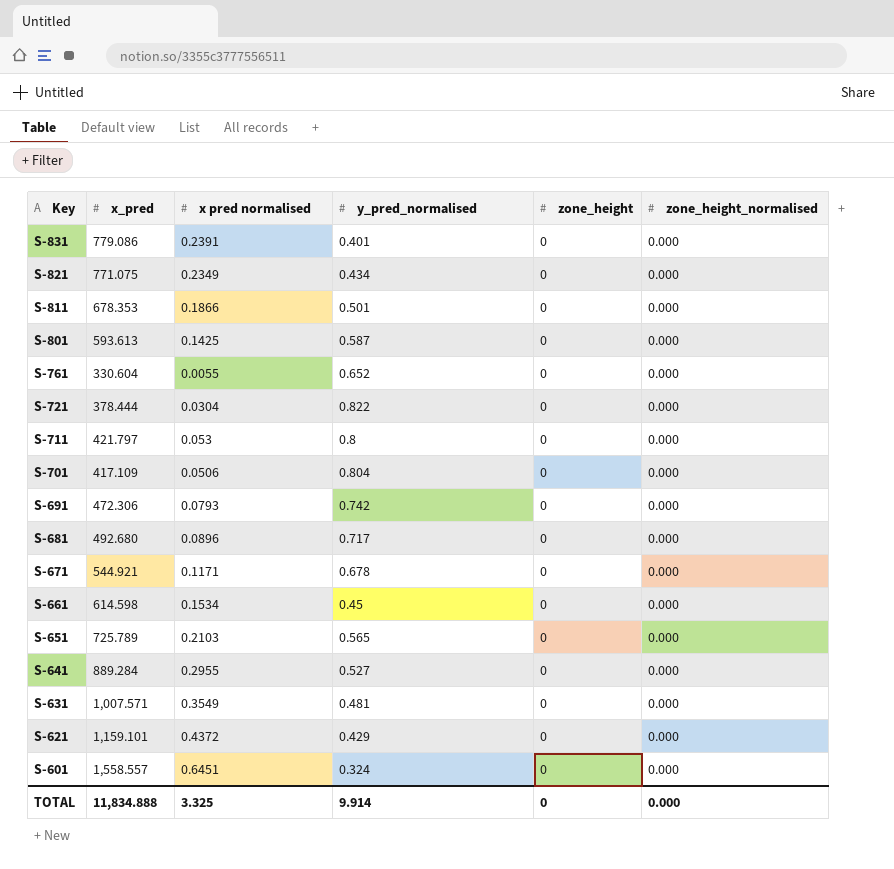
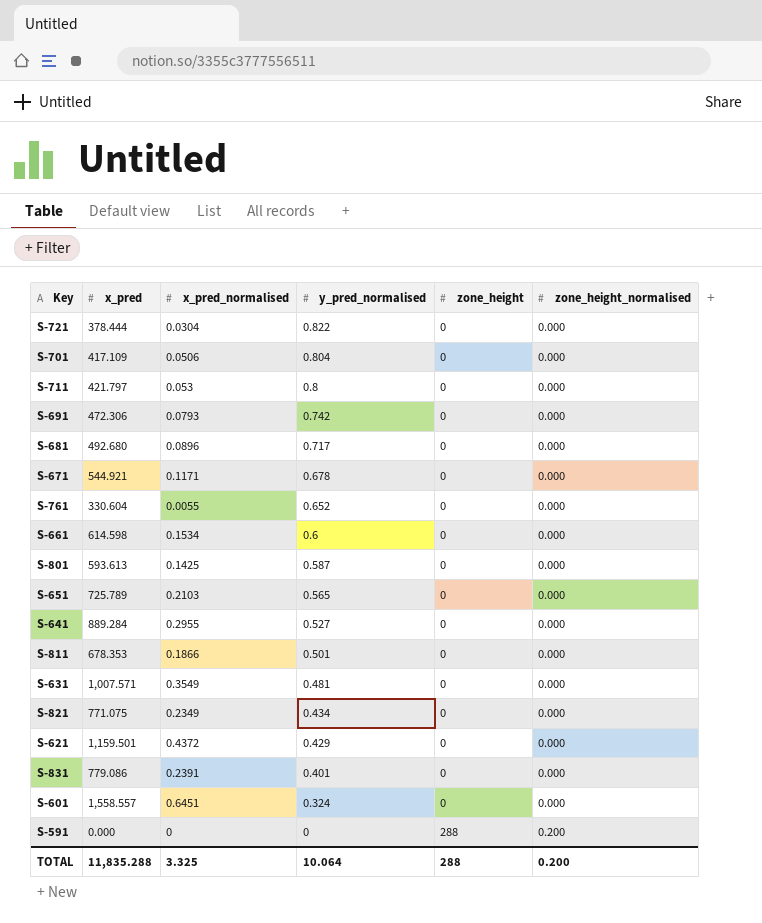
row order: Key descending -> y_pred_normalised descending
column name: x pred normalised -> x_pred_normalised
S-661 | y_pred_normalised: 0.45 -> 0.6
S-621 | x_pred: 1,159.101 -> 1,159.501
row S-591: none -> 0.000 | 0 | 0 | 288 | 0.200
TOTAL | x_pred: 11,834.888 -> 11,835.288
TOTAL | y_pred_normalised: 9.914 -> 10.064
TOTAL | zone_height: 0 -> 288
TOTAL | zone_height_normalised: 0.000 -> 0.200

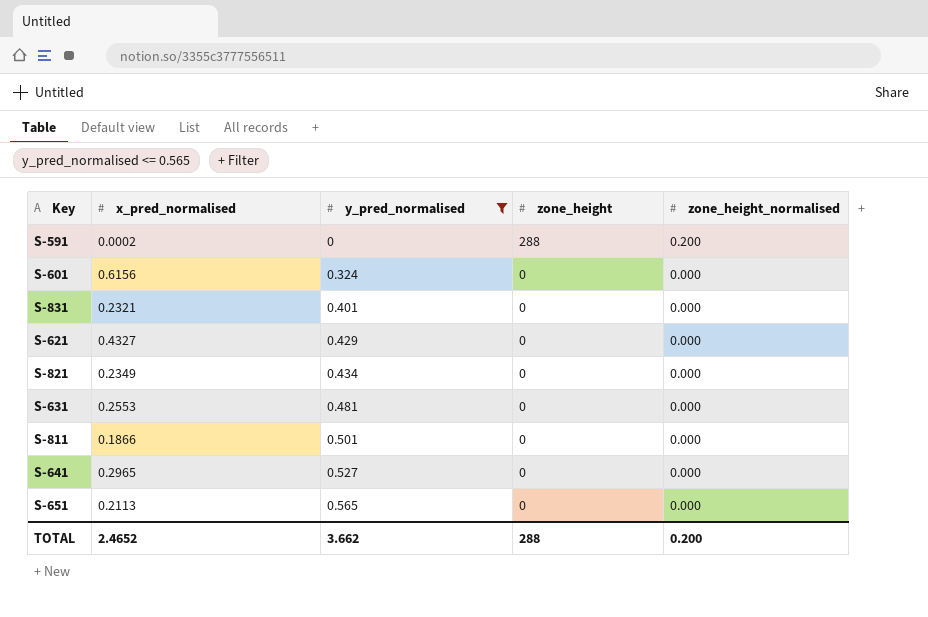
filter: none -> y_pred_normalised <= 0.565
row order: y_pred_normalised descending -> y_pred_normalised ascending
column x_pred | position: 2 -> none
S-591 | x_pred_normalised: 0 -> 0.0002
S-601 | x_pred_normalised: 0.6451 -> 0.6156
S-831 | x_pred_normalised: 0.2391 -> 0.2321
S-621 | x_pred_normalised: 0.4372 -> 0.4327
S-631 | x_pred_normalised: 0.3549 -> 0.2553
S-641 | x_pred_normalised: 0.2955 -> 0.2965
S-651 | x_pred_normalised: 0.2103 -> 0.2113
TOTAL | x_pred_normalised: 3.325 -> 2.4652
TOTAL | y_pred_normalised: 10.064 -> 3.662

